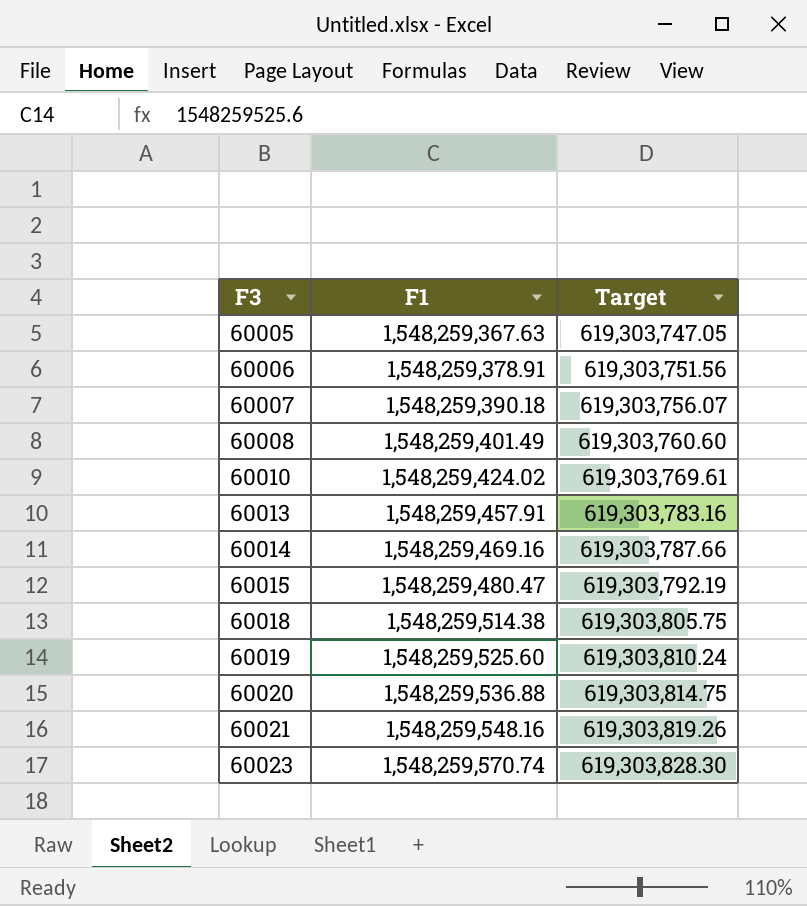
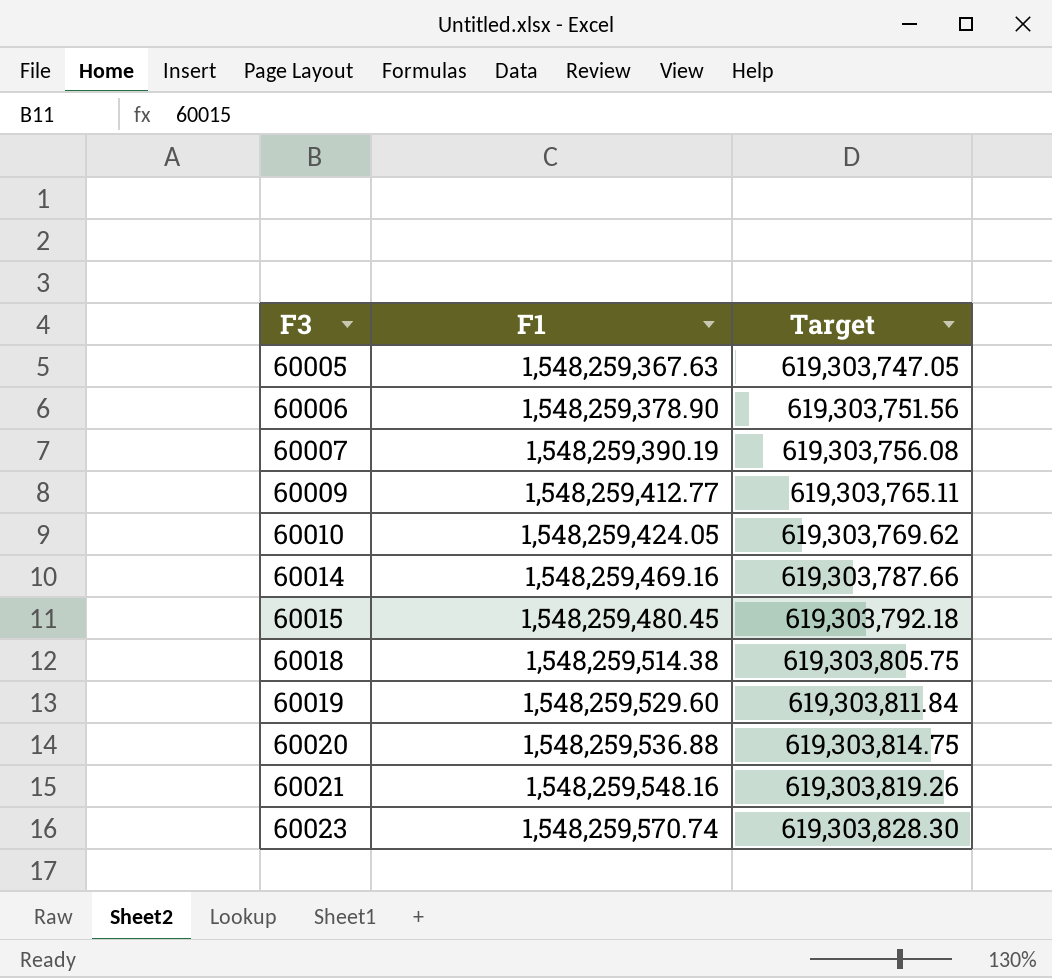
row 60008: 1,548,259,401.49 | 619,303,760.60 -> none
row 60013: 1,548,259,457.91 | 619,303,783.16 -> none
60006 | F1: 1,548,259,378.91 -> 1,548,259,378.90
60007 | F1: 1,548,259,390.18 -> 1,548,259,390.19
60007 | Target: 619,303,756.07 -> 619,303,756.08
row 60009: none -> 1,548,259,412.77 | 619,303,765.11
60010 | F1: 1,548,259,424.02 -> 1,548,259,424.05
60010 | Target: 619,303,769.61 -> 619,303,769.62
60015 | F1: 1,548,259,480.47 -> 1,548,259,480.45
60015 | Target: 619,303,792.19 -> 619,303,792.18
60019 | F1: 1,548,259,525.60 -> 1,548,259,529.60
60019 | Target: 619,303,810.24 -> 619,303,811.84

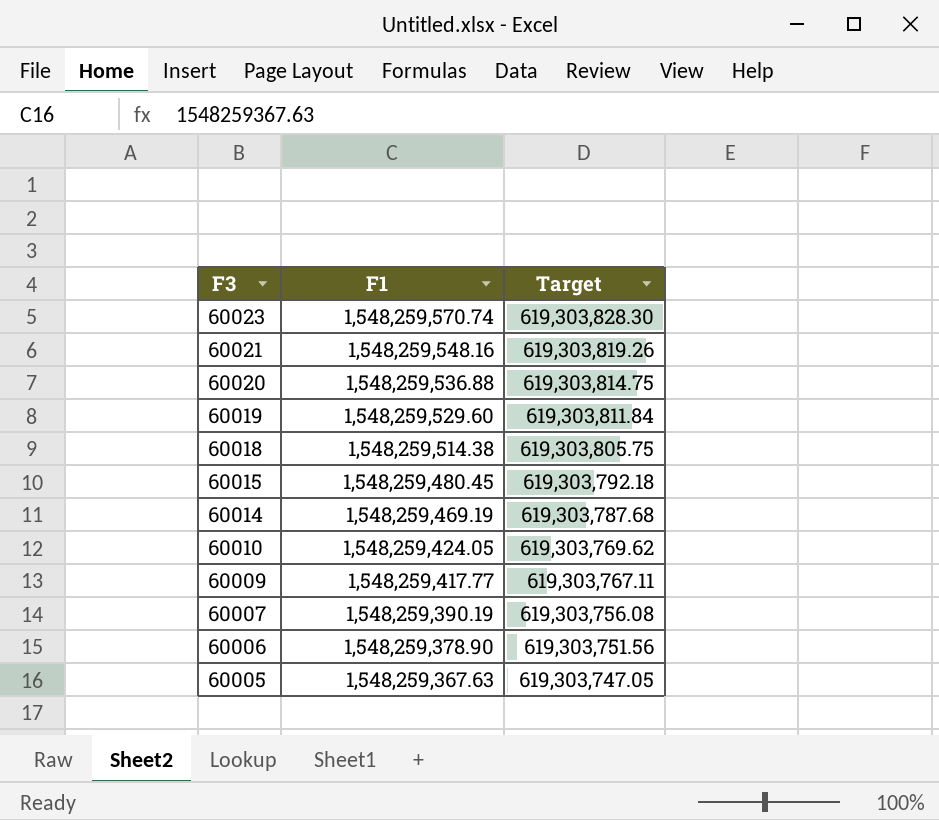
row order: F3 ascending -> F3 descending
60014 | F1: 1,548,259,469.16 -> 1,548,259,469.19
60014 | Target: 619,303,787.66 -> 619,303,787.68
60009 | F1: 1,548,259,412.77 -> 1,548,259,417.77
60009 | Target: 619,303,765.11 -> 619,303,767.11

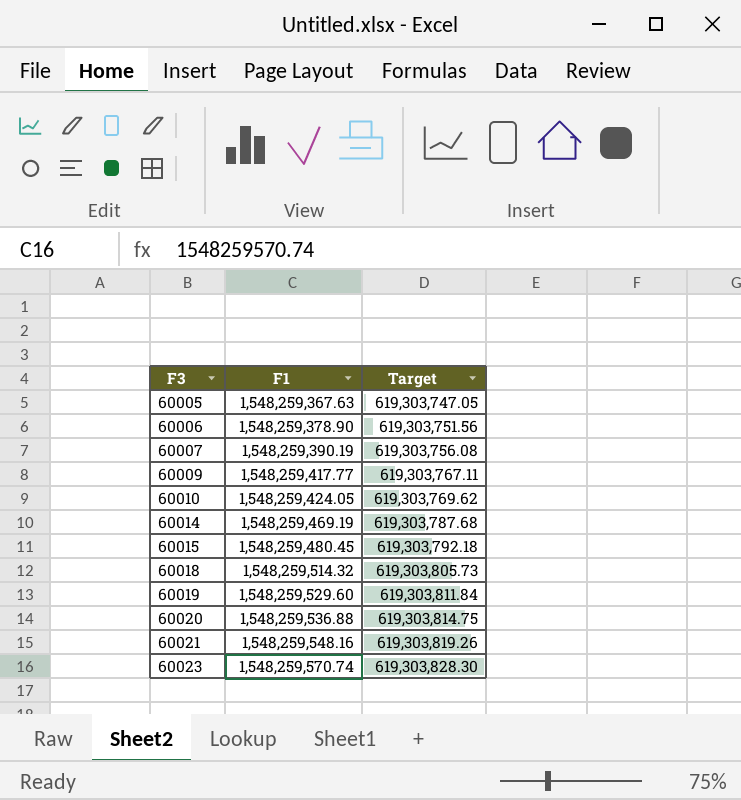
row order: F3 descending -> F3 ascending
60018 | F1: 1,548,259,514.38 -> 1,548,259,514.32
60018 | Target: 619,303,805.75 -> 619,303,805.73

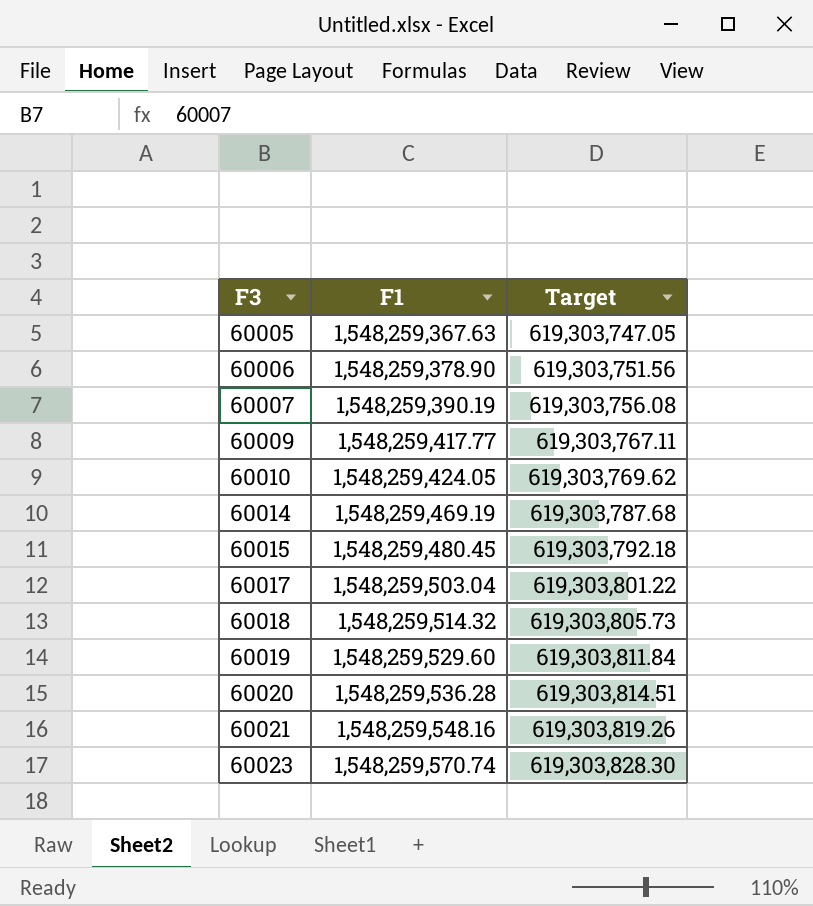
row 60017: none -> 1,548,259,503.04 | 619,303,801.22
60020 | F1: 1,548,259,536.88 -> 1,548,259,536.28
60020 | Target: 619,303,814.75 -> 619,303,814.51

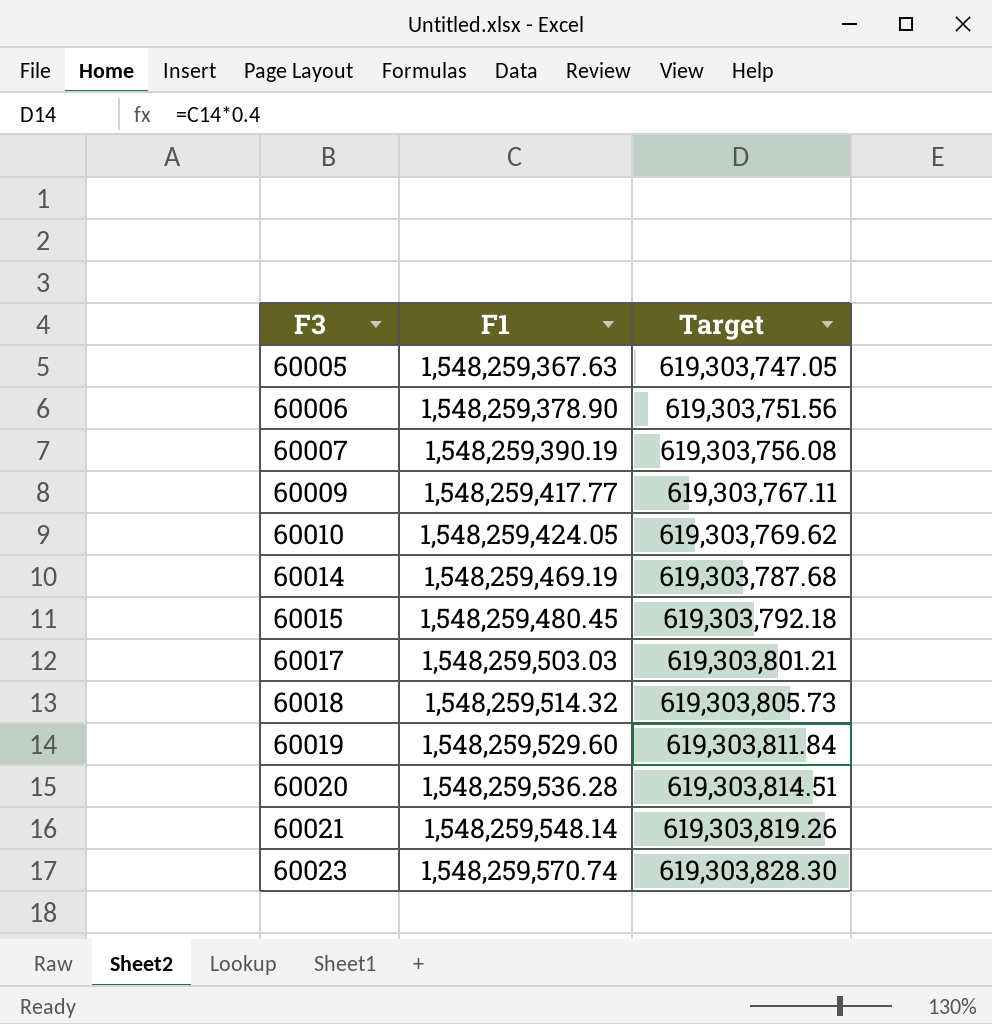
60017 | F1: 1,548,259,503.04 -> 1,548,259,503.03
60017 | Target: 619,303,801.22 -> 619,303,801.21
60021 | F1: 1,548,259,548.16 -> 1,548,259,548.14

